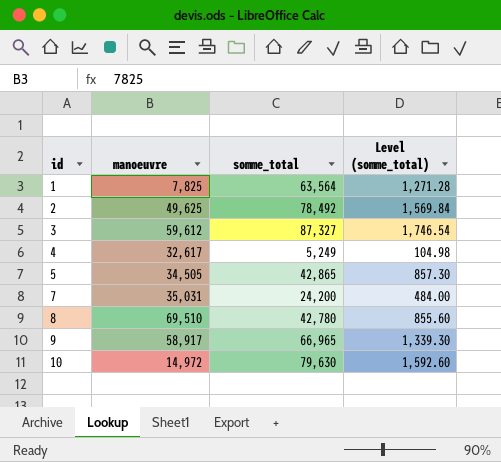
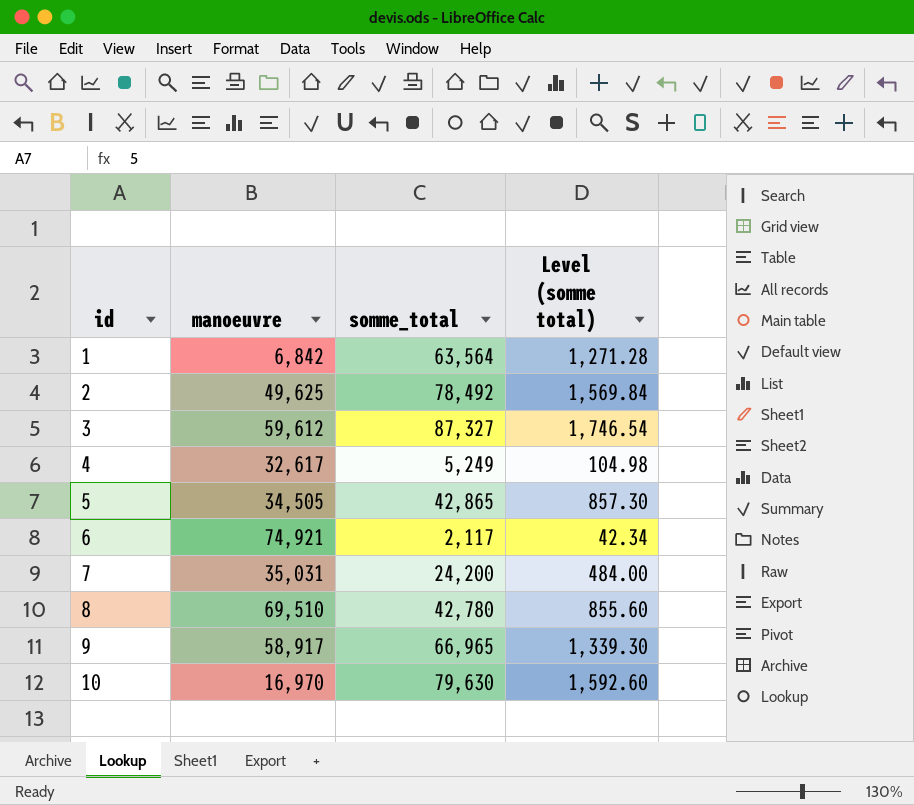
column name: Level (somme_total) -> Level (somme total)
1 | manoeuvre: 7,825 -> 6,842
row 6: none -> 74,921 | 2,117 | 42.34
10 | manoeuvre: 14,972 -> 16,970

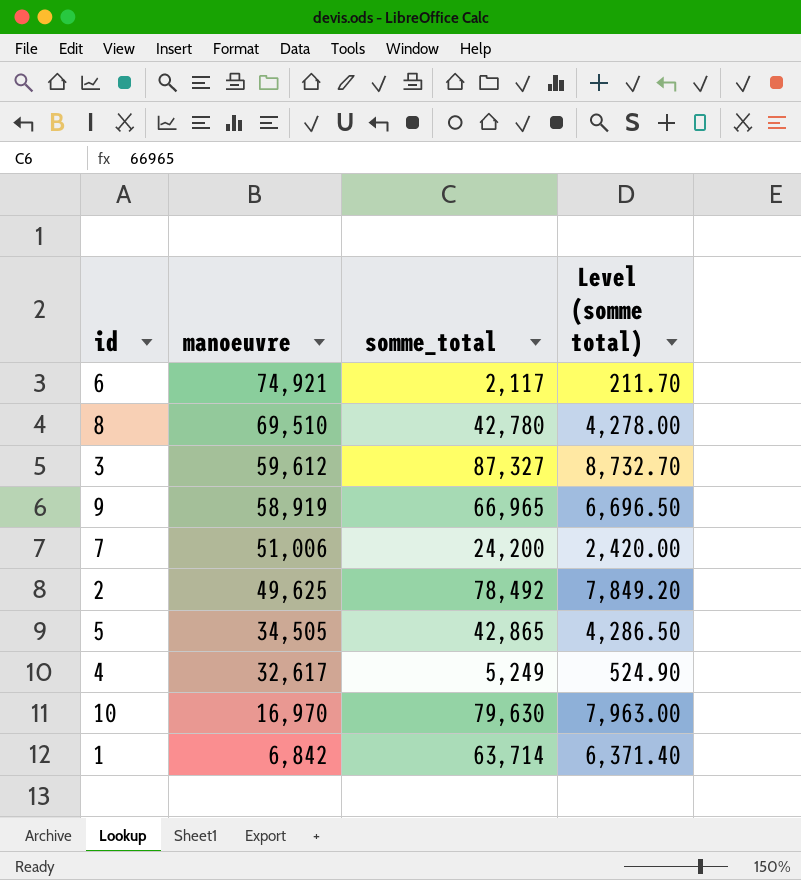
row order: id ascending -> manoeuvre descending
column Level (somme total) | formula: [somme_total] * 0.02 -> [somme_total] * 0.1
9 | manoeuvre: 58,917 -> 58,919
7 | manoeuvre: 35,031 -> 51,006
1 | somme_total: 63,564 -> 63,714

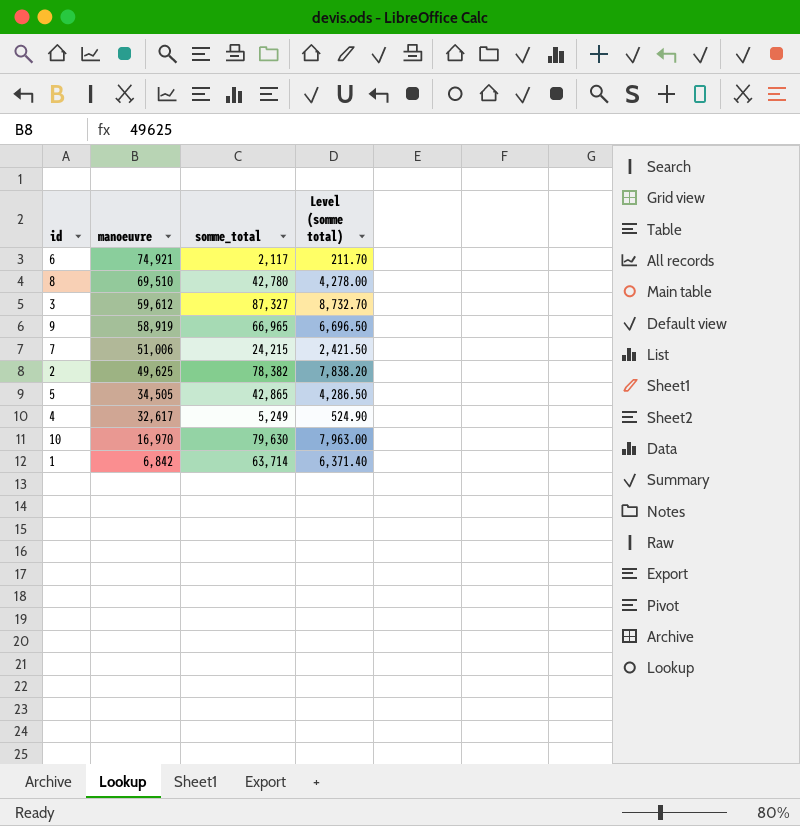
7 | somme_total: 24,200 -> 24,215
7 | Level (somme total): 2,420.00 -> 2,421.50
2 | somme_total: 78,492 -> 78,382
2 | Level (somme total): 7,849.20 -> 7,838.20

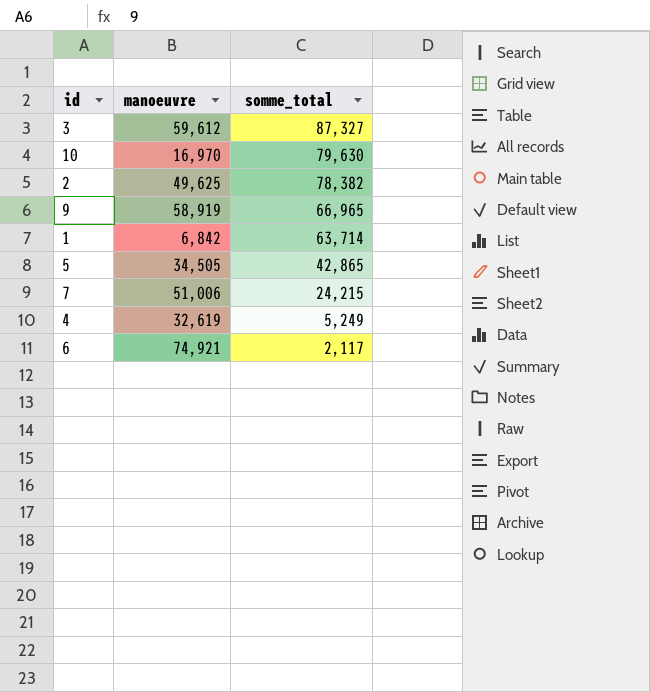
row order: manoeuvre descending -> somme_total descending
column Level (somme total) | formula: [somme_total] * 0.1 -> none
row 8: 69,510 | 42,780 | 4,278.00 -> none
4 | manoeuvre: 32,617 -> 32,619

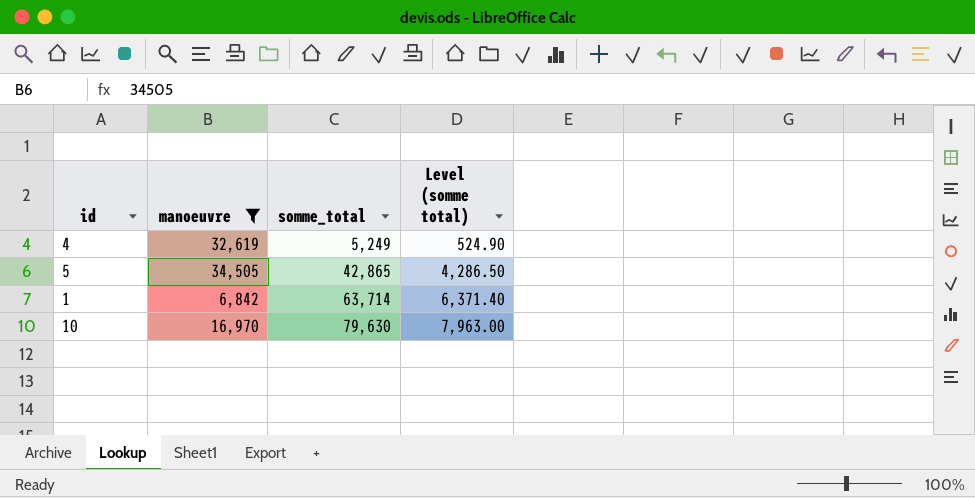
filter: none -> manoeuvre <= 34,505
row order: somme_total descending -> somme_total ascending
column Level (somme total) | formula: none -> [somme_total] * 0.1

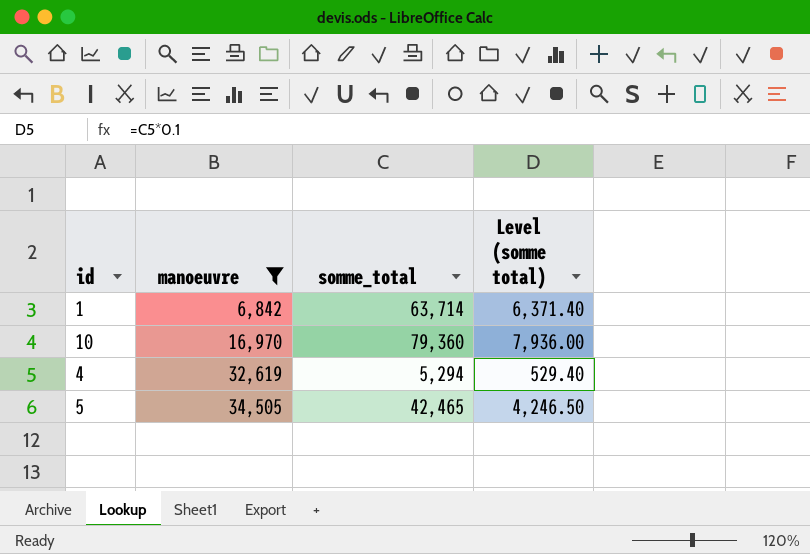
row order: somme_total ascending -> manoeuvre ascending
10 | somme_total: 79,630 -> 79,360
10 | Level (somme total): 7,963.00 -> 7,936.00
4 | somme_total: 5,249 -> 5,294
4 | Level (somme total): 524.90 -> 529.40
5 | somme_total: 42,865 -> 42,465
5 | Level (somme total): 4,286.50 -> 4,246.50

